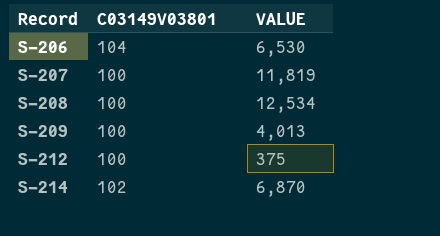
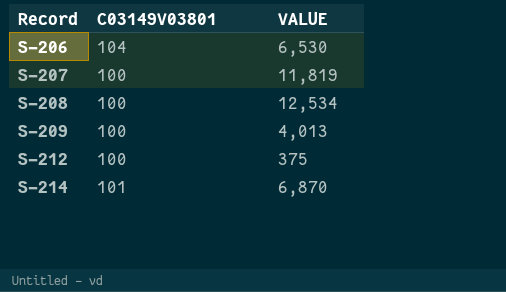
S-214 | C03149V03801: 102 -> 101

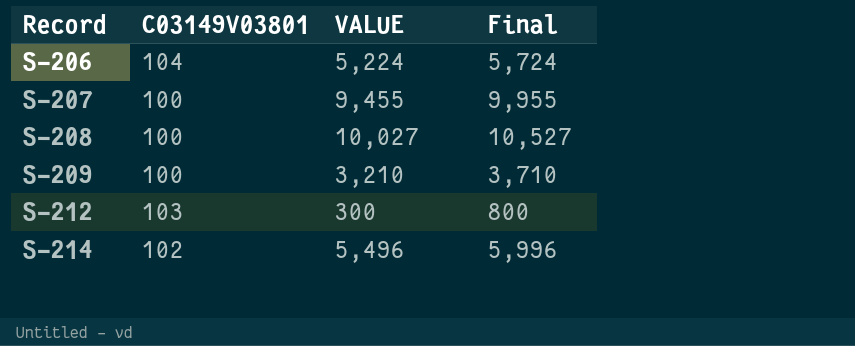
column Final | formula: none -> [VALUE] + 500
S-206 | VALUE: 6,530 -> 5,224
S-207 | VALUE: 11,819 -> 9,455
S-208 | VALUE: 12,534 -> 10,027
S-209 | VALUE: 4,013 -> 3,210
S-212 | C03149V03801: 100 -> 103
S-212 | VALUE: 375 -> 300
S-214 | C03149V03801: 101 -> 102
S-214 | VALUE: 6,870 -> 5,496

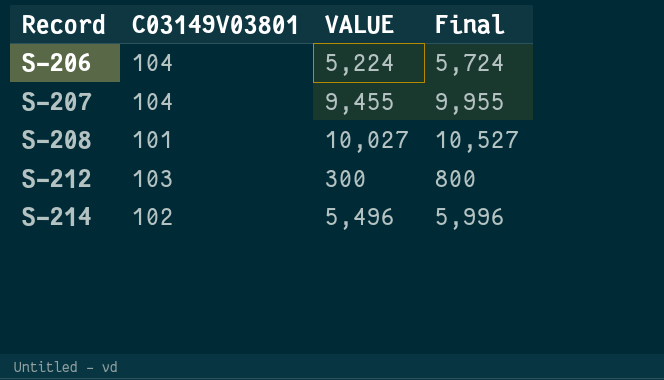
row S-209: 100 | 3,210 | 3,710 -> none
S-207 | C03149V03801: 100 -> 104
S-208 | C03149V03801: 100 -> 101

